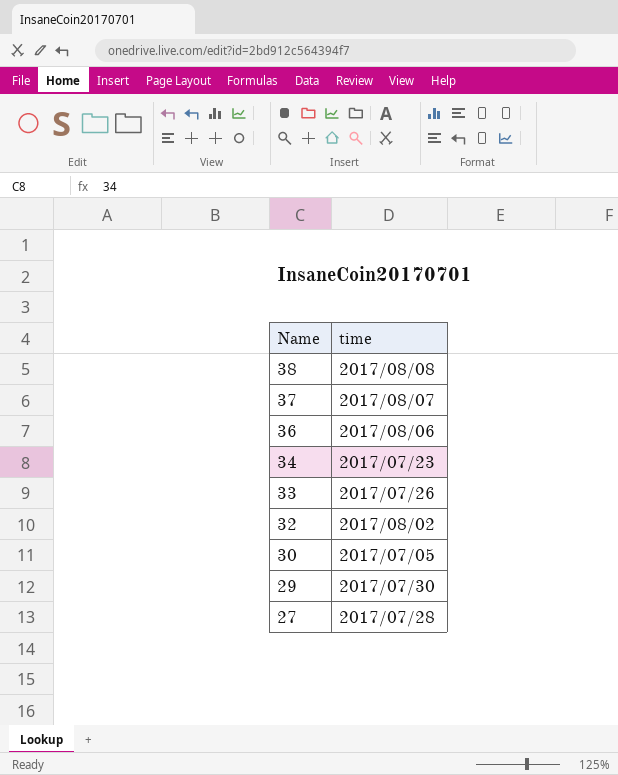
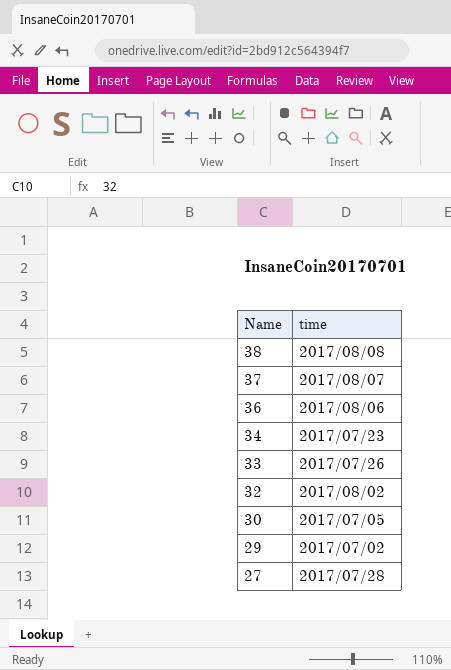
29 | time: 2017/07/30 -> 2017/07/02

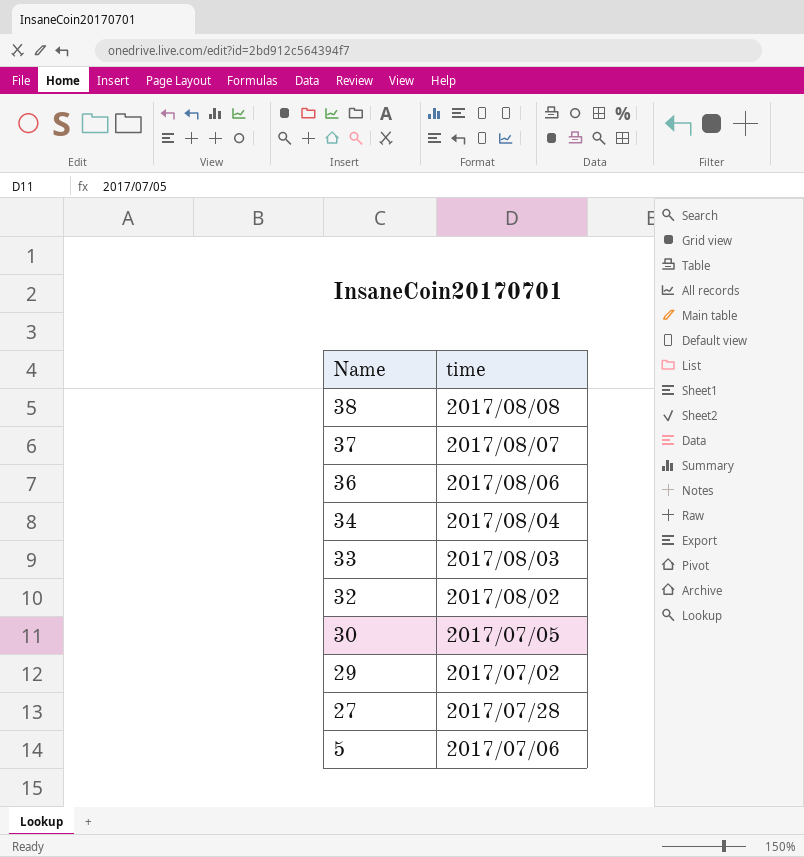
34 | time: 2017/07/23 -> 2017/08/04
33 | time: 2017/07/26 -> 2017/08/03
row 5: none -> 2017/07/06

